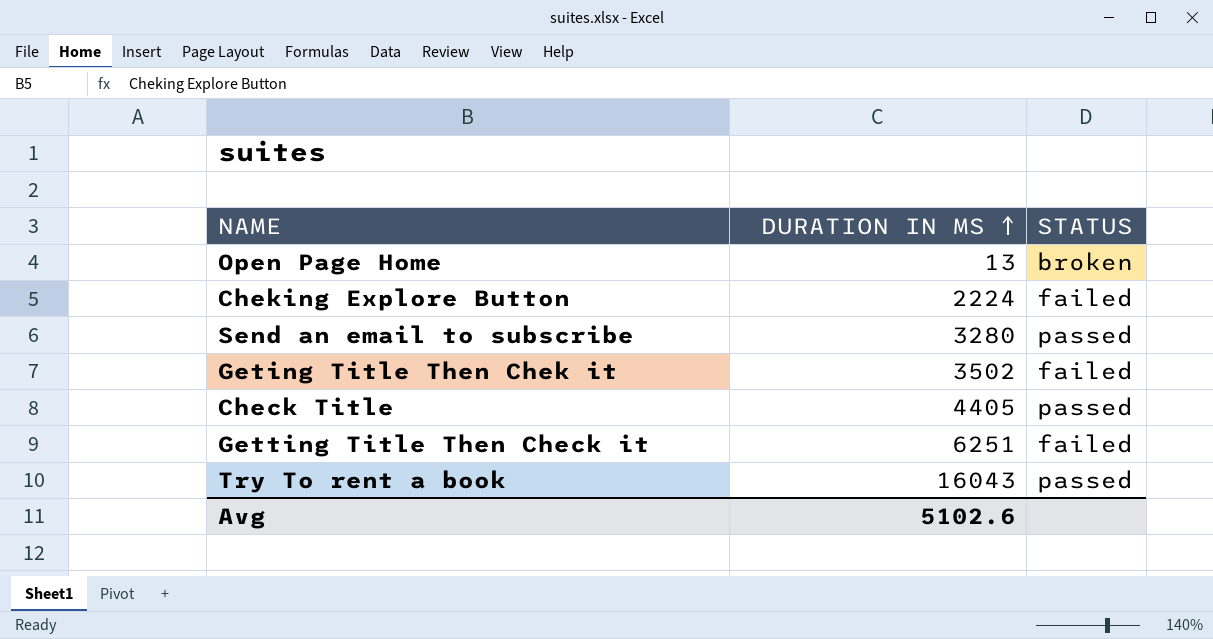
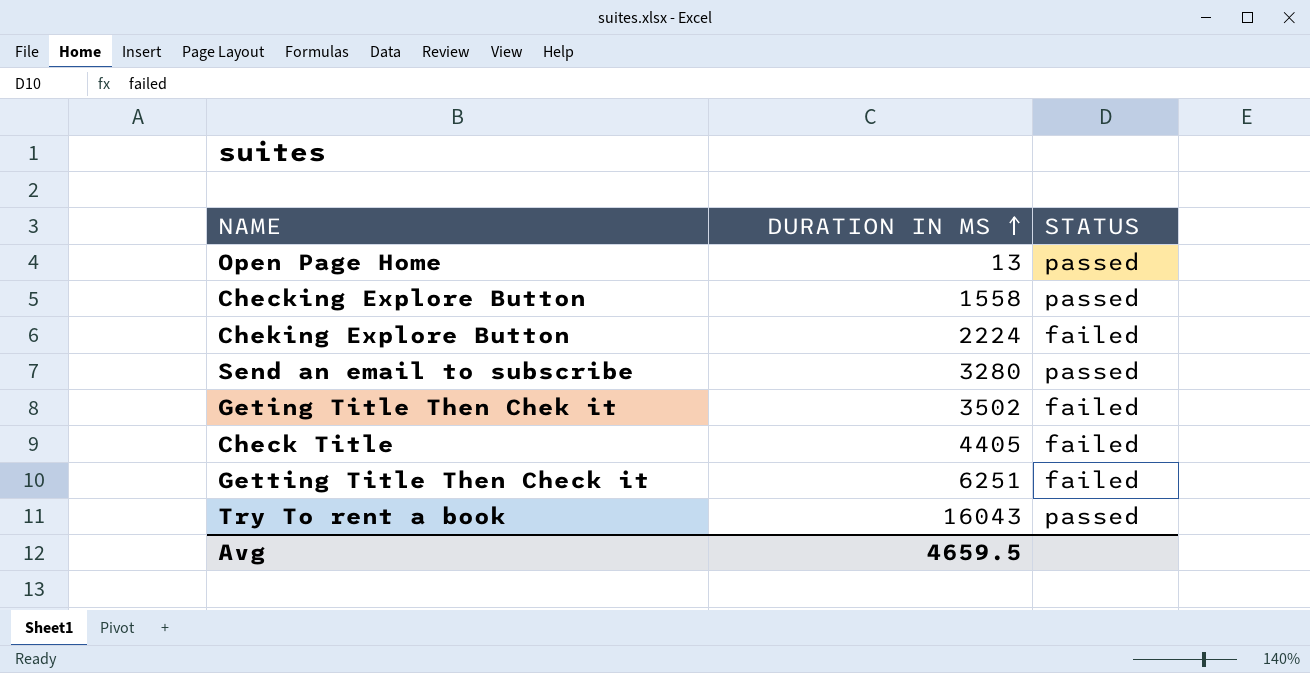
Open Page Home | STATUS: broken -> passed
row Checking Explore Button: none -> 1558 | passed
Check Title | STATUS: passed -> failed
Avg | DURATION IN MS: 5102.6 -> 4659.5

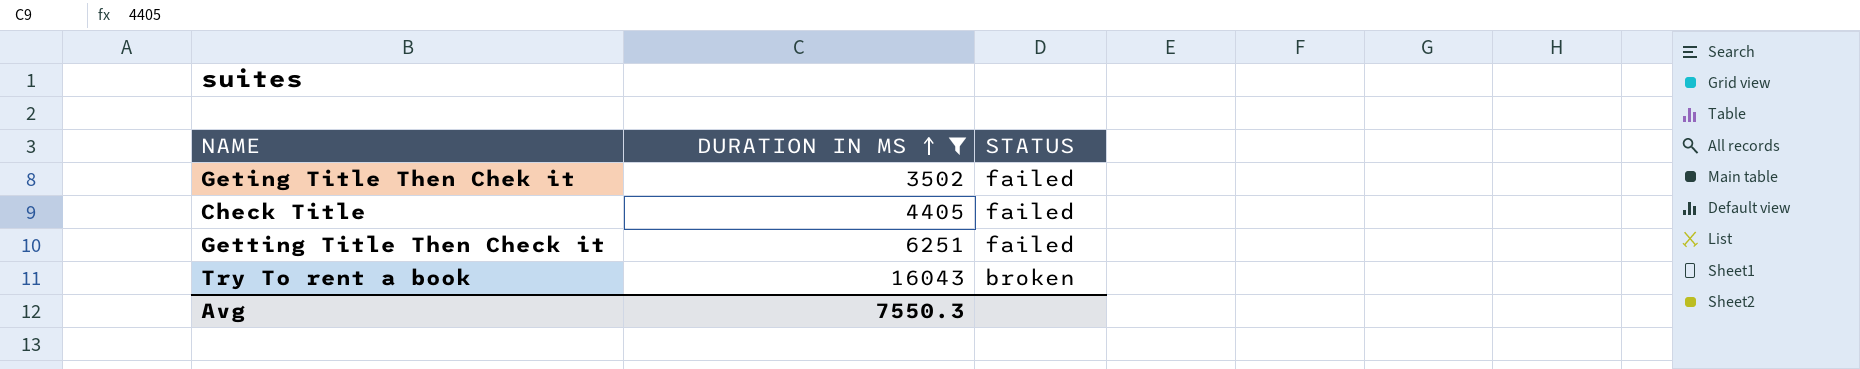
filter: none -> DURATION IN MS >= 3502
Try To rent a book | STATUS: passed -> broken
Avg | DURATION IN MS: 4659.5 -> 7550.3

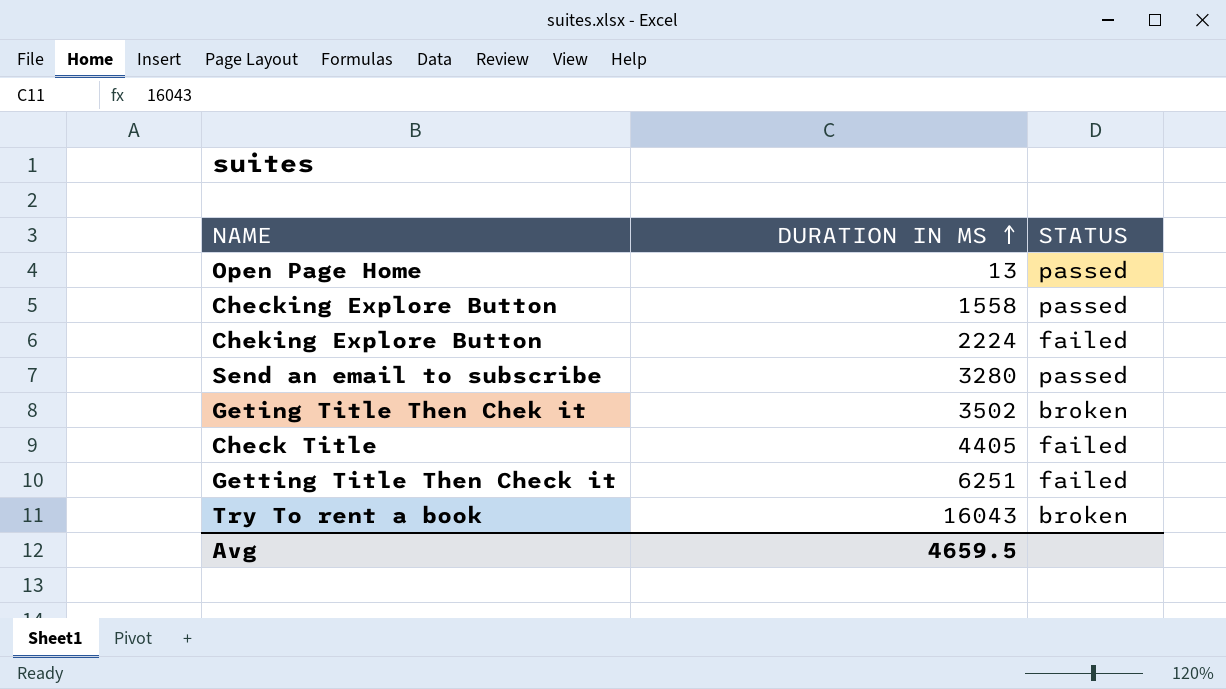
filter: DURATION IN MS >= 3502 -> none
Geting Title Then Chek it | STATUS: failed -> broken
Avg | DURATION IN MS: 7550.3 -> 4659.5

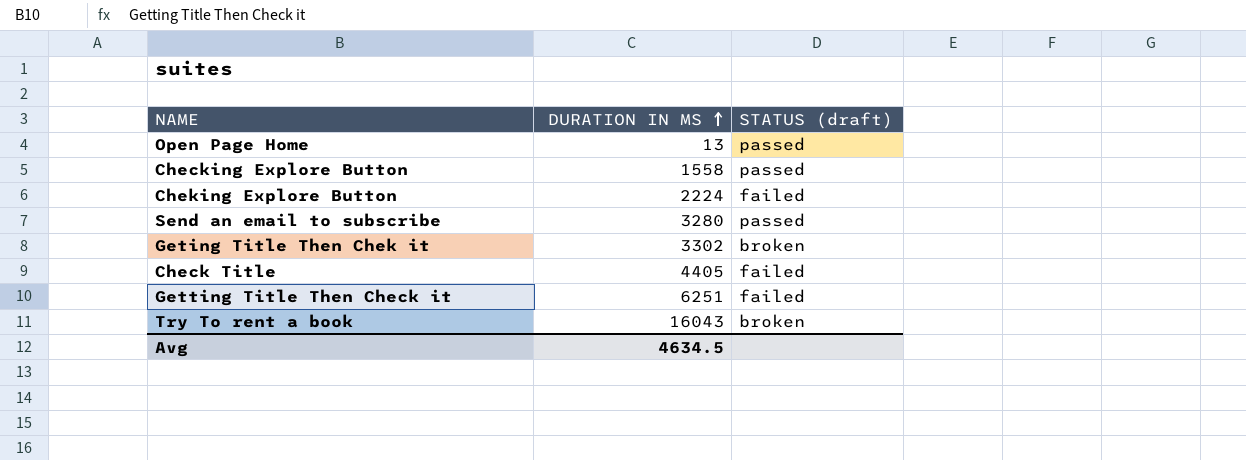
column name: STATUS -> STATUS (draft)
Geting Title Then Chek it | DURATION IN MS: 3502 -> 3302
Avg | DURATION IN MS: 4659.5 -> 4634.5

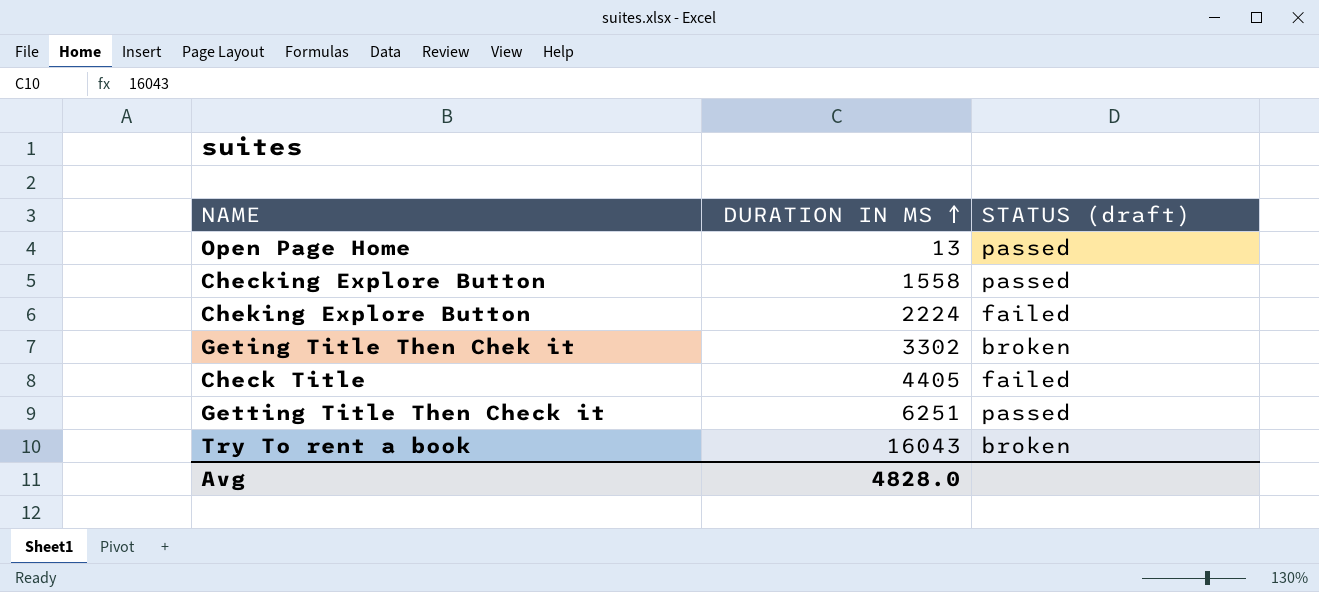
row Send an email to subscribe: 3280 | passed -> none
Getting Title Then Check it | STATUS (draft): failed -> passed
Avg | DURATION IN MS: 4634.5 -> 4828.0

